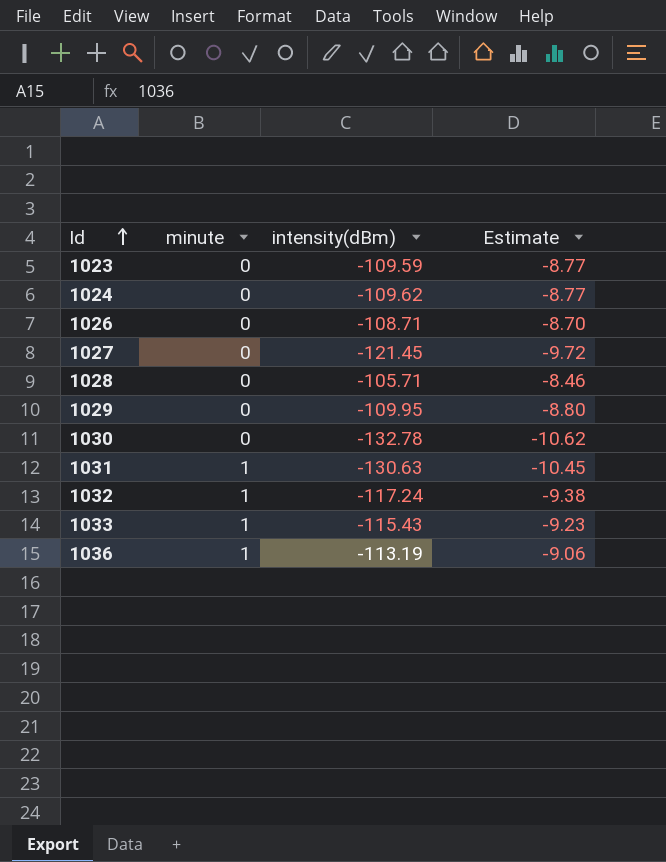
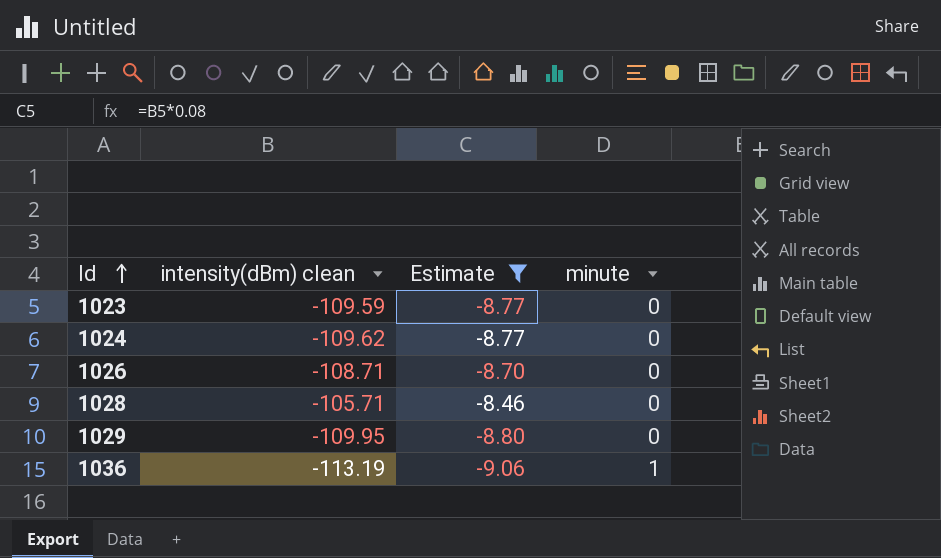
filter: none -> Estimate >= -9.06
column name: intensity(dBm) -> intensity(dBm) clean
column minute | position: 2 -> 4

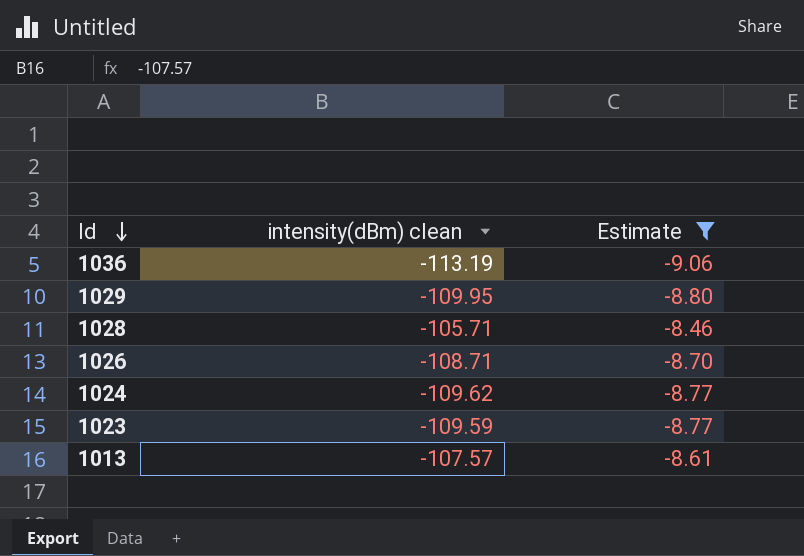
row order: Id ascending -> Id descending
column minute | position: 4 -> none
row 1013: none -> -107.57 | -8.61

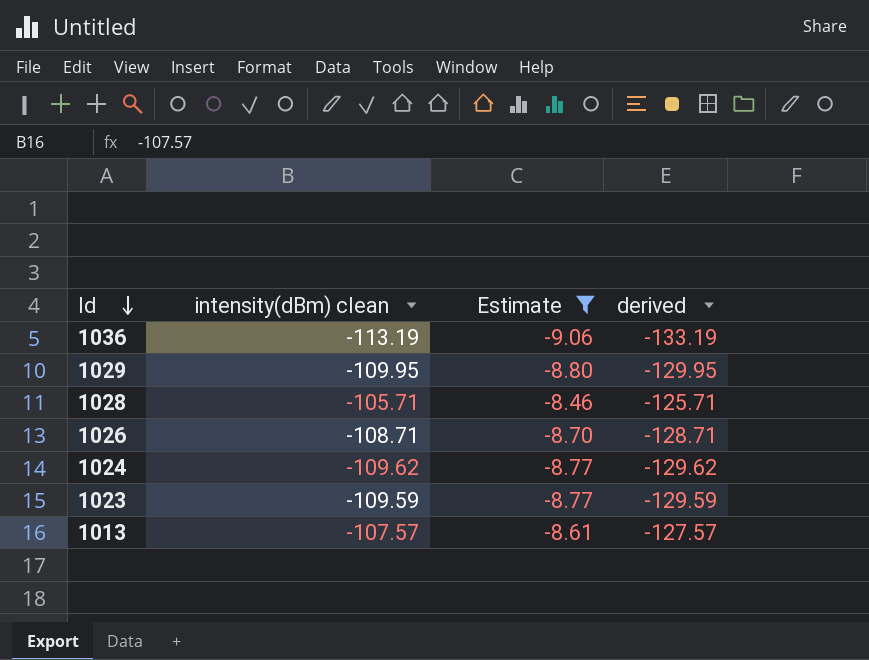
column derived | formula: none -> [intensity(dBm) clean] - 20

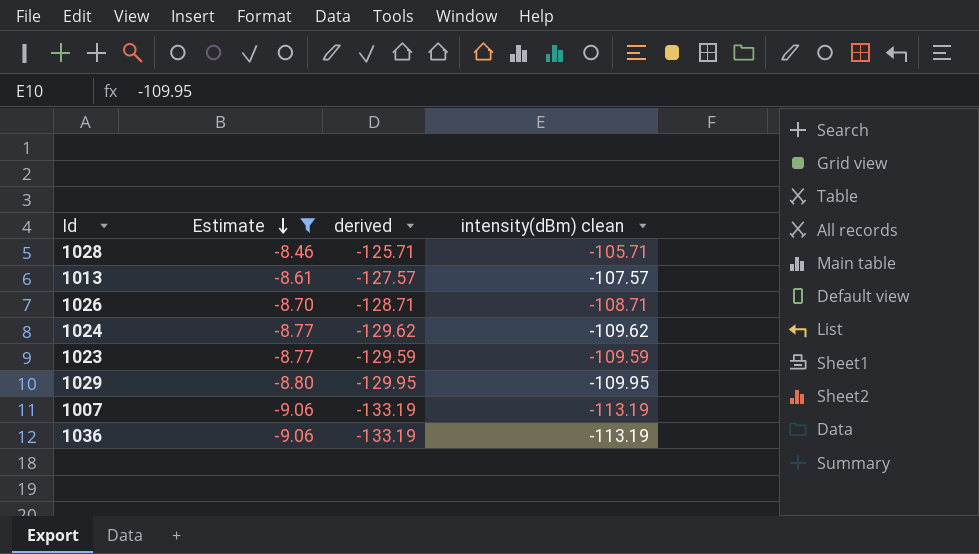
row order: Id descending -> Estimate descending
column intensity(dBm) clean | position: 2 -> 4
row 1007: none -> -9.06 | -133.19 | -113.19

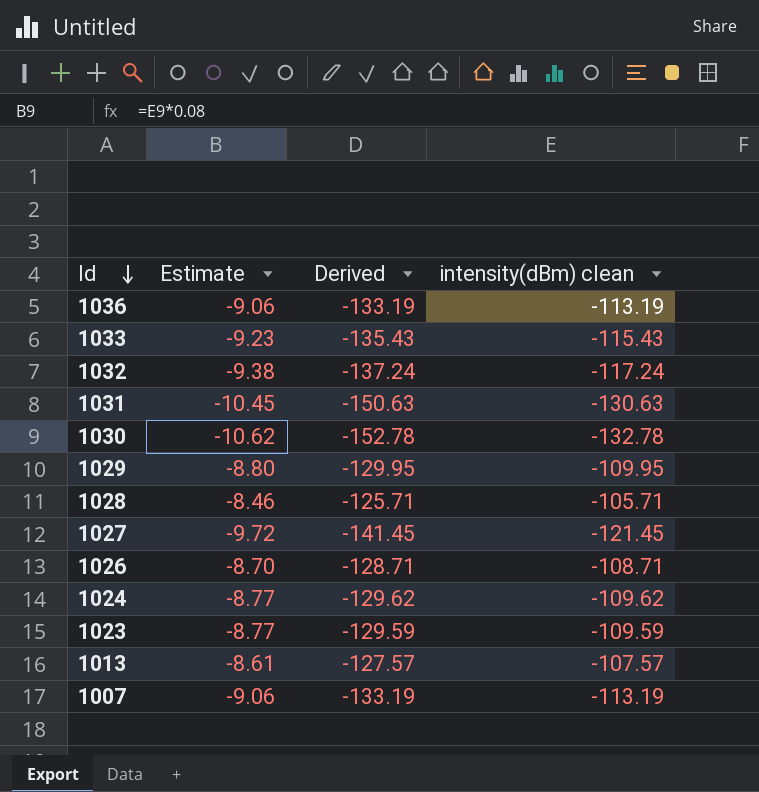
filter: Estimate >= -9.06 -> none
row order: Estimate descending -> Id descending
column name: derived -> Derived

